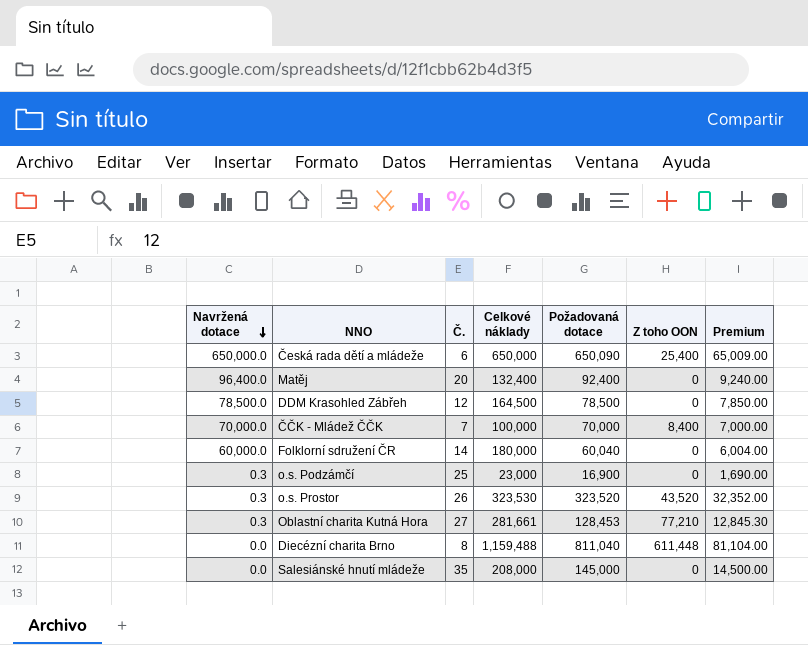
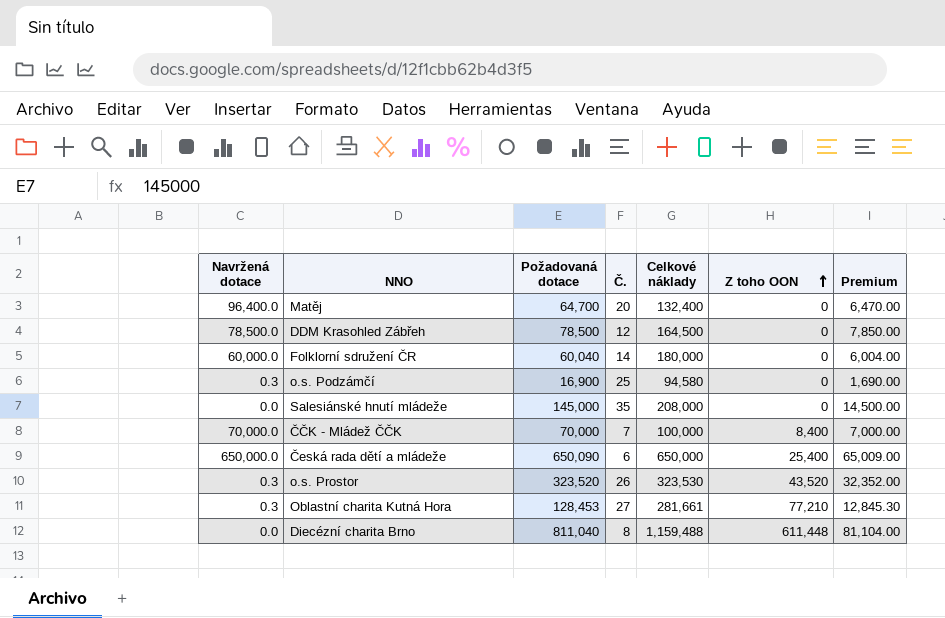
row order: Navržená dotace descending -> Z toho OON ascending
column Požadovaná dotace | position: 5 -> 3
Matěj | Požadovaná dotace: 92,400 -> 64,700
Matěj | Premium: 9,240.00 -> 6,470.00
o.s. Podzámčí | Celkové náklady: 23,000 -> 94,580

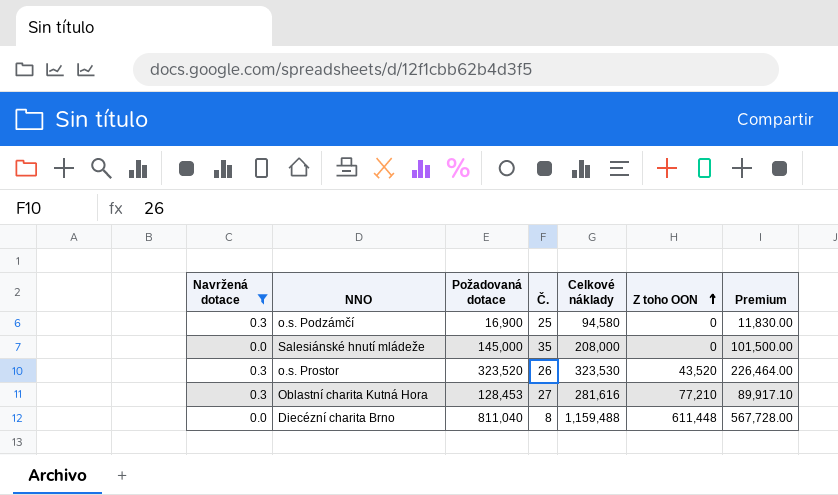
filter: none -> Navržená dotace <= 0.3
column Premium | formula: [Požadovaná dotace] * 0.1 -> [Požadovaná dotace] * 0.7
Oblastní charita Kutná Hora | Celkové náklady: 281,661 -> 281,616

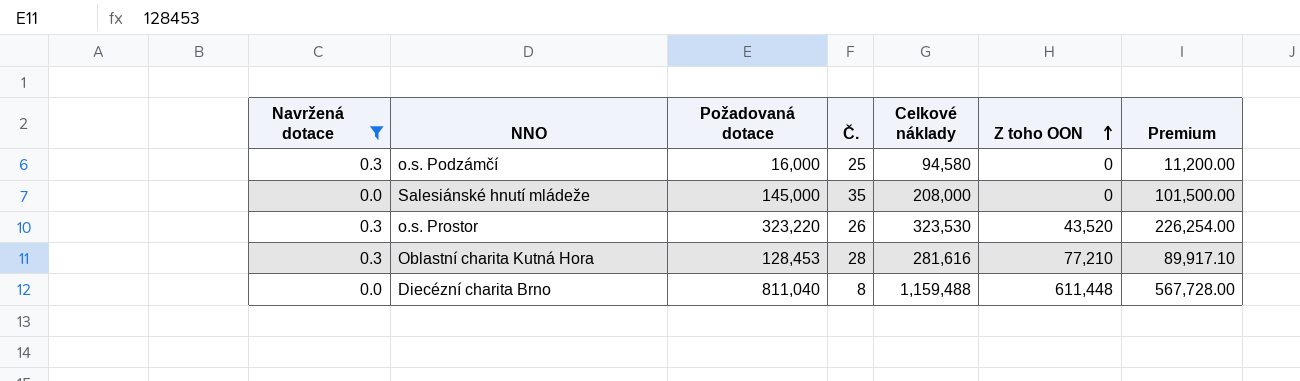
o.s. Podzámčí | Požadovaná dotace: 16,900 -> 16,000
o.s. Podzámčí | Premium: 11,830.00 -> 11,200.00
o.s. Prostor | Požadovaná dotace: 323,520 -> 323,220
o.s. Prostor | Premium: 226,464.00 -> 226,254.00
Oblastní charita Kutná Hora | Č.: 27 -> 28

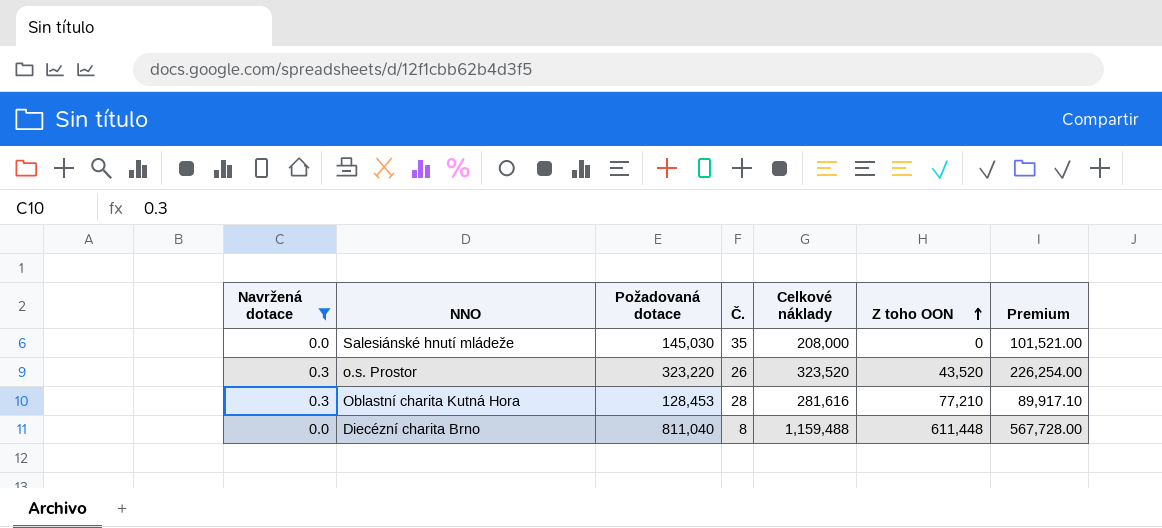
row o.s. Podzámčí: 0.3 | 16,000 | 25 | 94,580 | 0 | 11,200.00 -> none
Salesiánské hnutí mládeže | Požadovaná dotace: 145,000 -> 145,030
Salesiánské hnutí mládeže | Premium: 101,500.00 -> 101,521.00
o.s. Prostor | Celkové náklady: 323,530 -> 323,520

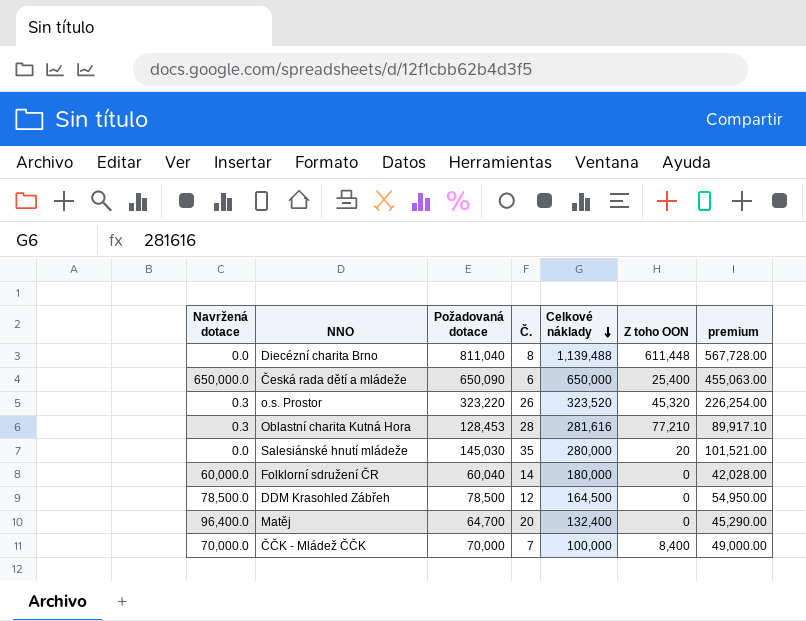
filter: Navržená dotace <= 0.3 -> none
row order: Z toho OON ascending -> Celkové náklady descending
column name: Premium -> premium
Diecézní charita Brno | Celkové náklady: 1,159,488 -> 1,139,488
o.s. Prostor | Z toho OON: 43,520 -> 45,320
Salesiánské hnutí mládeže | Celkové náklady: 208,000 -> 280,000
Salesiánské hnutí mládeže | Z toho OON: 0 -> 20

